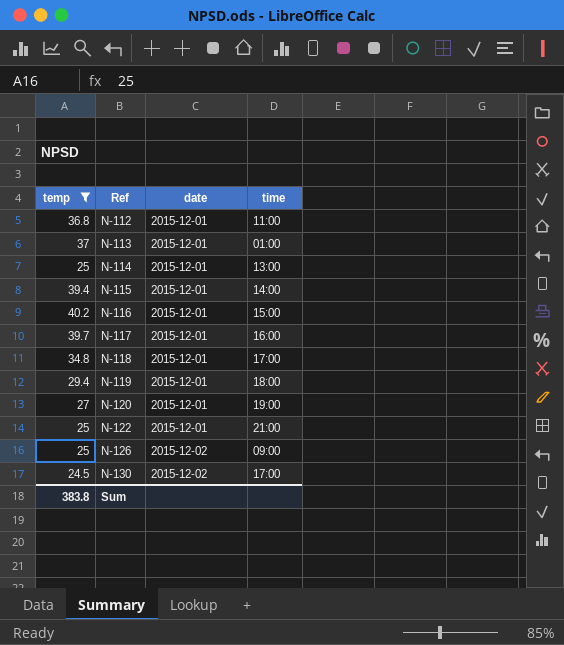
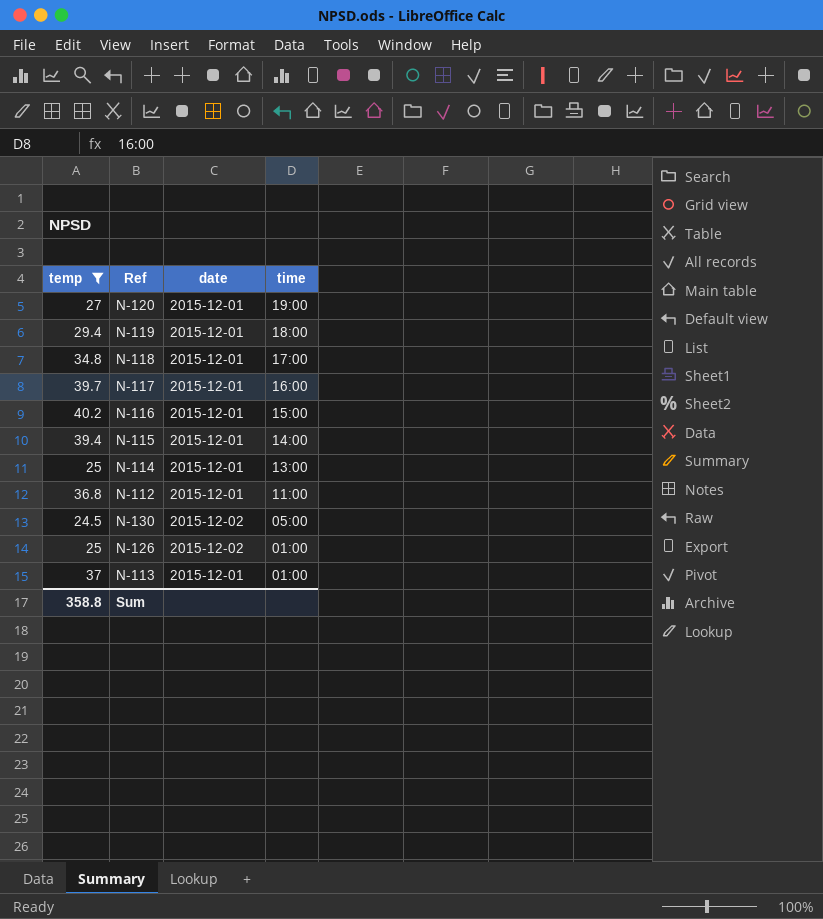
row order: Ref ascending -> time descending
row N-122: 25 | 2015-12-01 | 21:00 -> none
N-130 | time: 17:00 -> 05:00
N-126 | time: 09:00 -> 01:00
Sum | temp: 383.8 -> 358.8

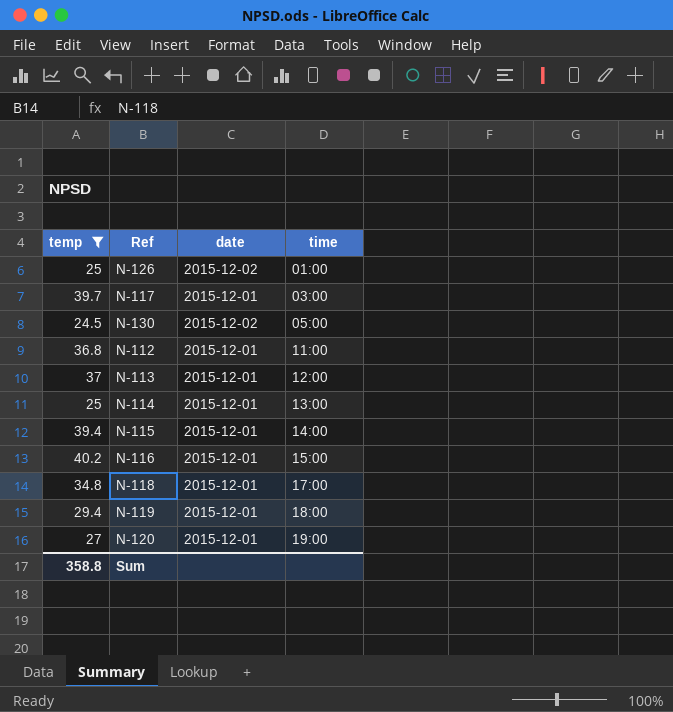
row order: time descending -> time ascending
N-117 | time: 16:00 -> 03:00
N-113 | time: 01:00 -> 12:00

